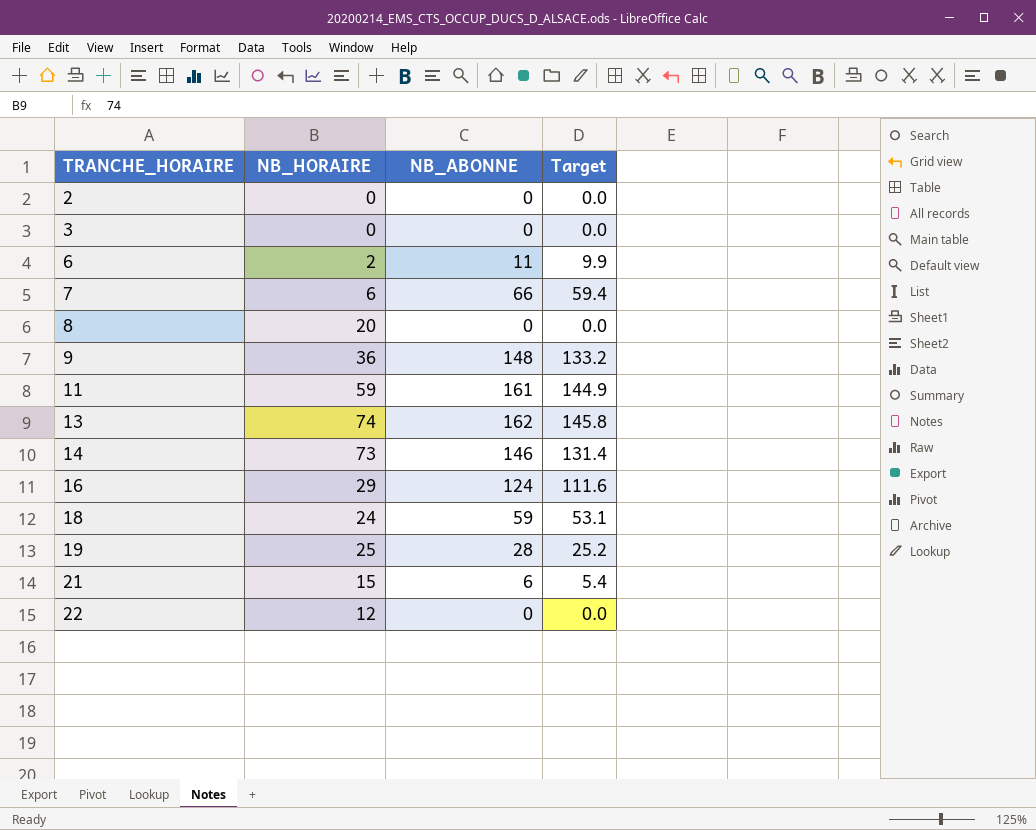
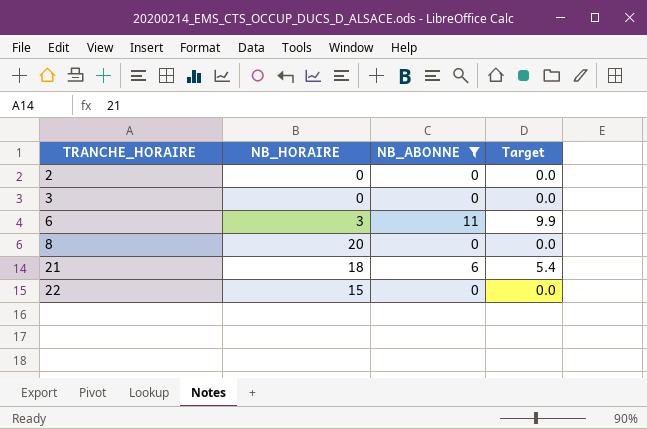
filter: none -> NB_ABONNE <= 11
6 | NB_HORAIRE: 2 -> 3
21 | NB_HORAIRE: 15 -> 18
22 | NB_HORAIRE: 12 -> 15

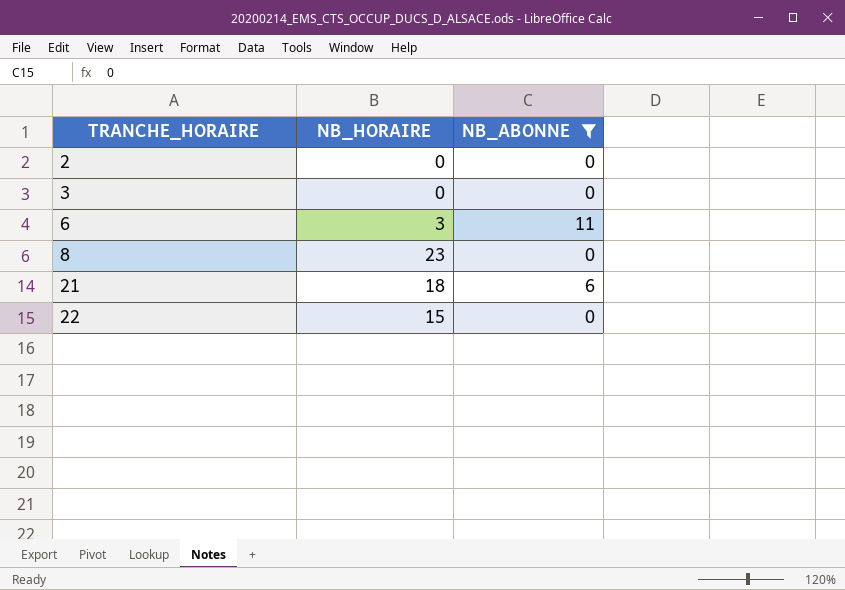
column Target | formula: [NB_ABONNE] * 0.9 -> none
8 | NB_HORAIRE: 20 -> 23

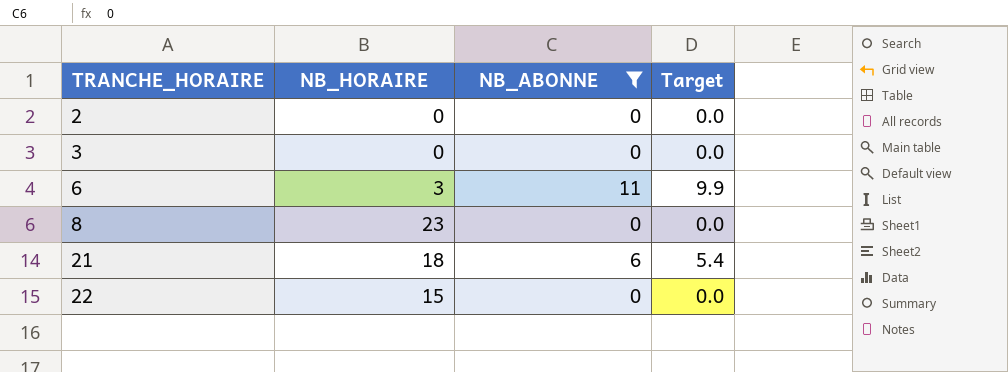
column Target | formula: none -> [NB_ABONNE] * 0.9

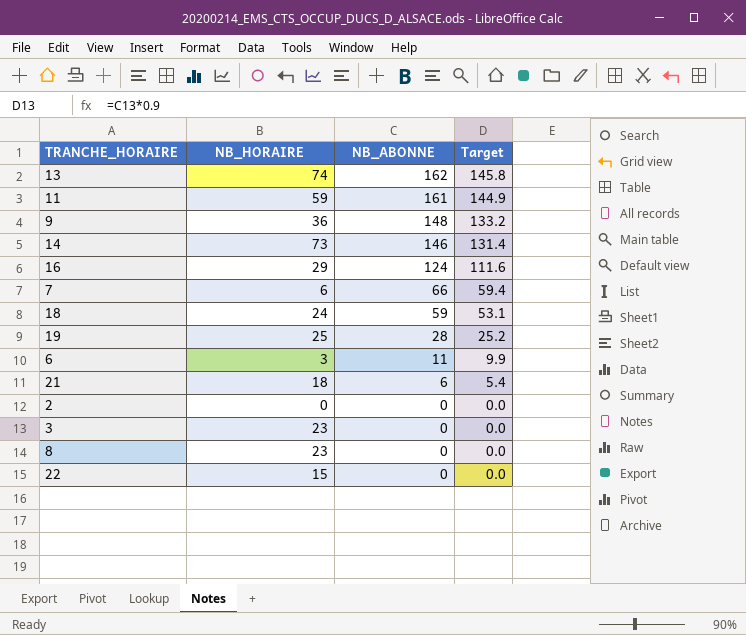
filter: NB_ABONNE <= 11 -> none
row order: TRANCHE_HORAIRE ascending -> NB_ABONNE descending
3 | NB_HORAIRE: 0 -> 23

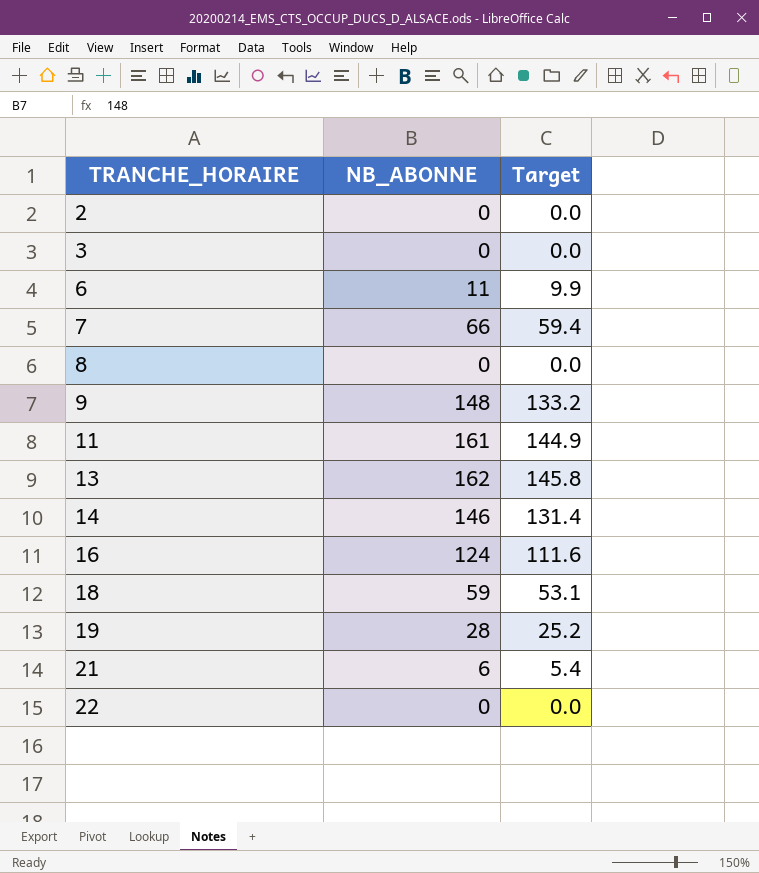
row order: NB_ABONNE descending -> TRANCHE_HORAIRE ascending
column NB_HORAIRE | position: 2 -> none

